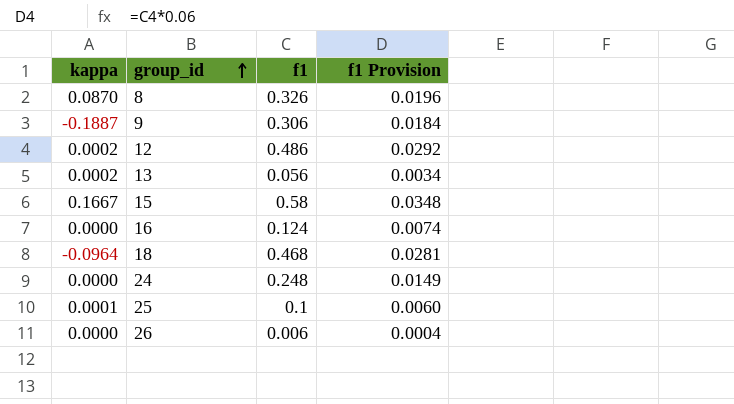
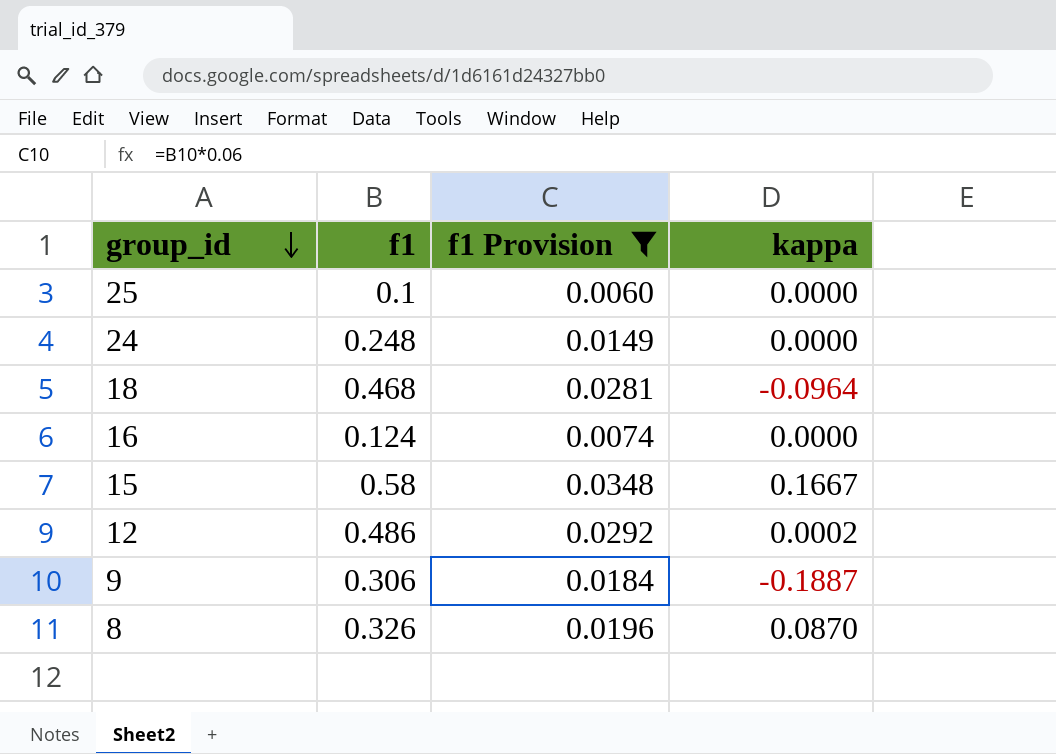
filter: none -> f1 Provision >= 0.0060
row order: group_id ascending -> group_id descending
column kappa | position: 1 -> 4
25 | kappa: 0.0001 -> 0.0000

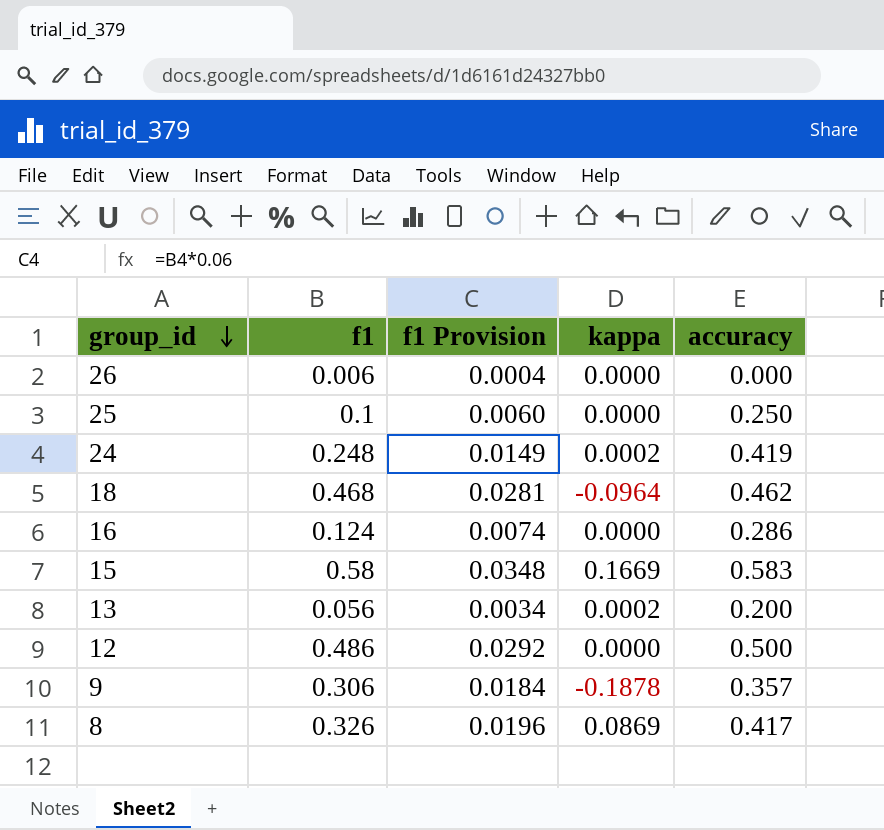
filter: f1 Provision >= 0.0060 -> none
column accuracy | position: none -> 5
24 | kappa: 0.0000 -> 0.0002
15 | kappa: 0.1667 -> 0.1669
12 | kappa: 0.0002 -> 0.0000
9 | kappa: -0.1887 -> -0.1878
8 | kappa: 0.0870 -> 0.0869

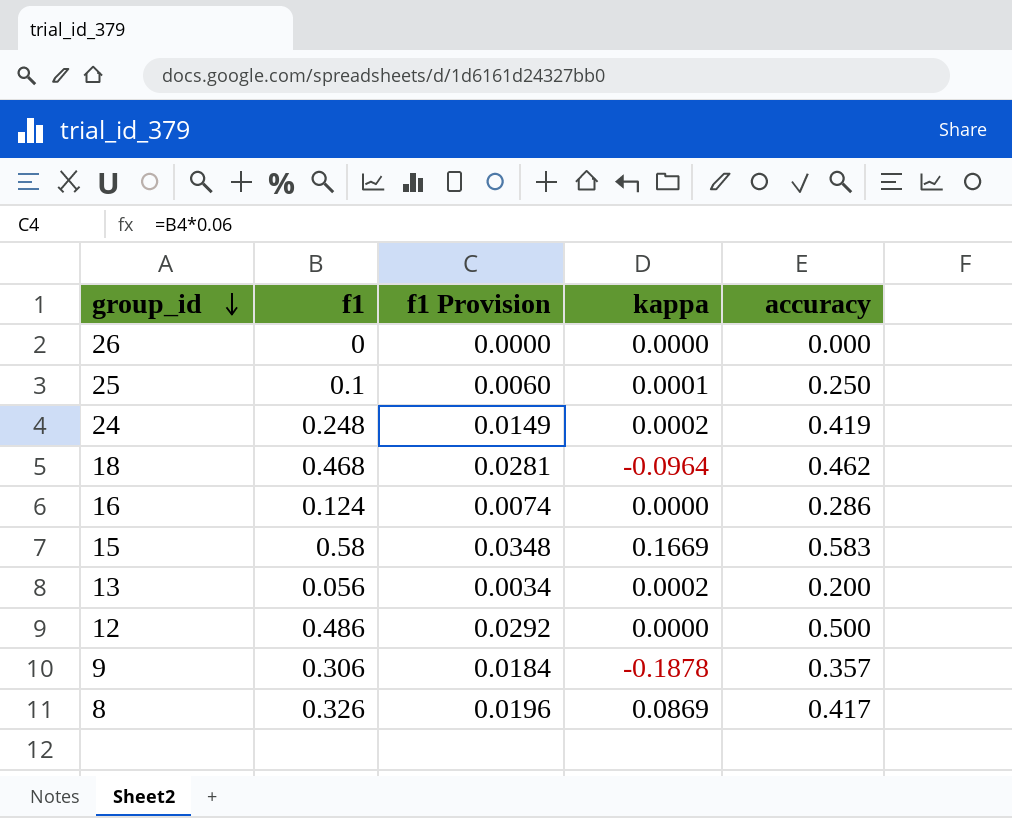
26 | f1: 0.006 -> 0
26 | f1 Provision: 0.0004 -> 0.0000
25 | kappa: 0.0000 -> 0.0001

